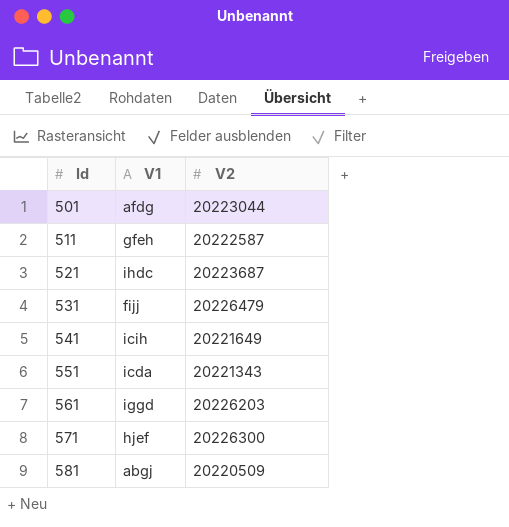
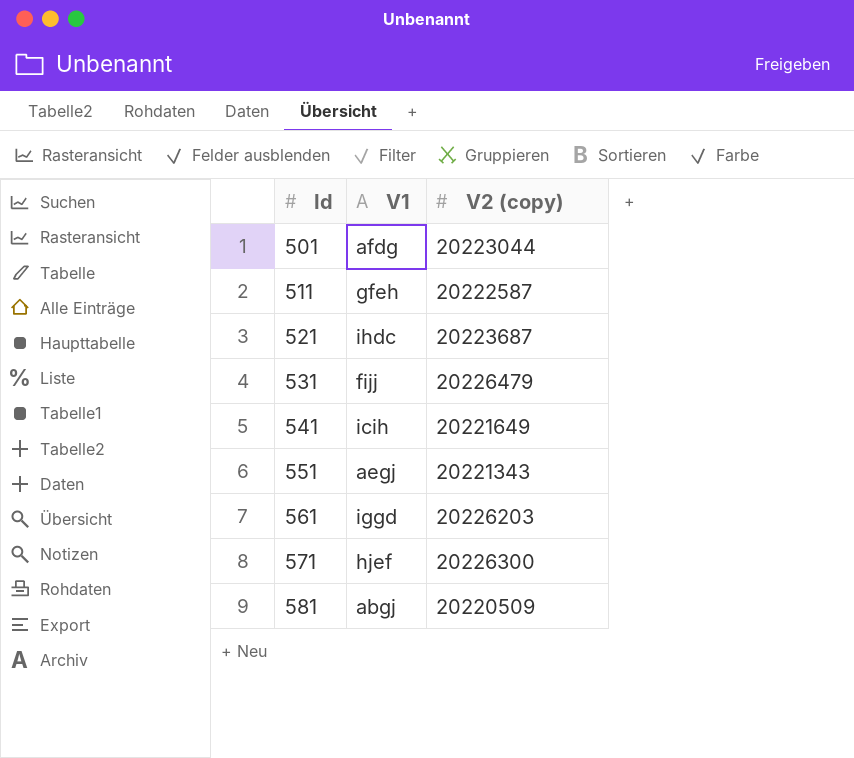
column name: V2 -> V2 (copy)
551 | V1: icda -> aegj

